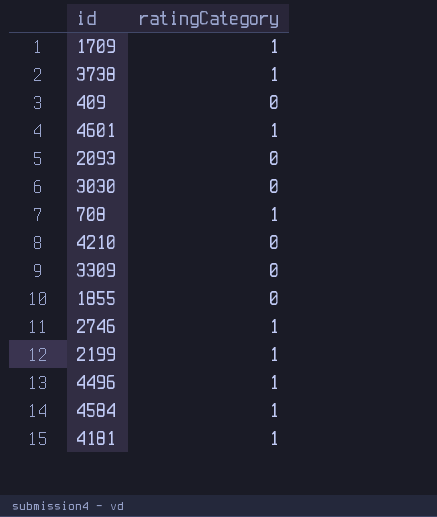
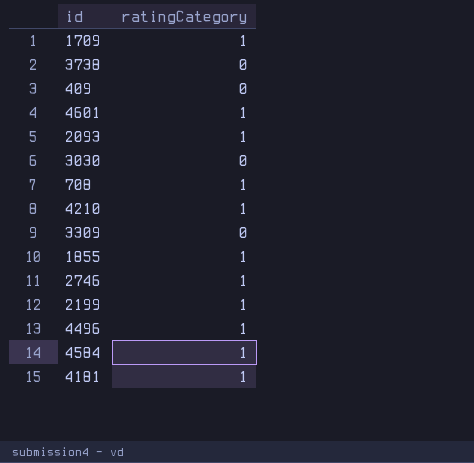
3738 | ratingCategory: 1 -> 0
2093 | ratingCategory: 0 -> 1
4210 | ratingCategory: 0 -> 1
1855 | ratingCategory: 0 -> 1

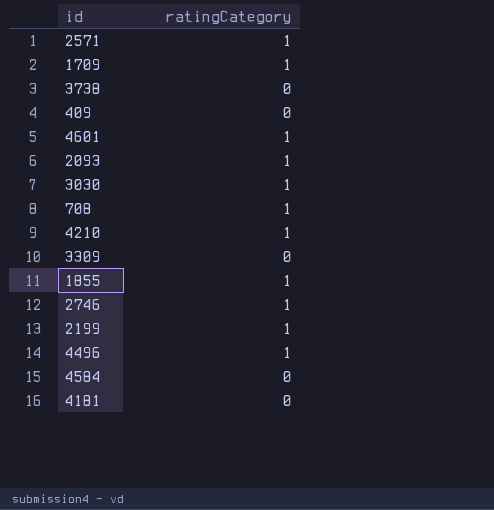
row 2571: none -> 1
3030 | ratingCategory: 0 -> 1
4584 | ratingCategory: 1 -> 0
4181 | ratingCategory: 1 -> 0

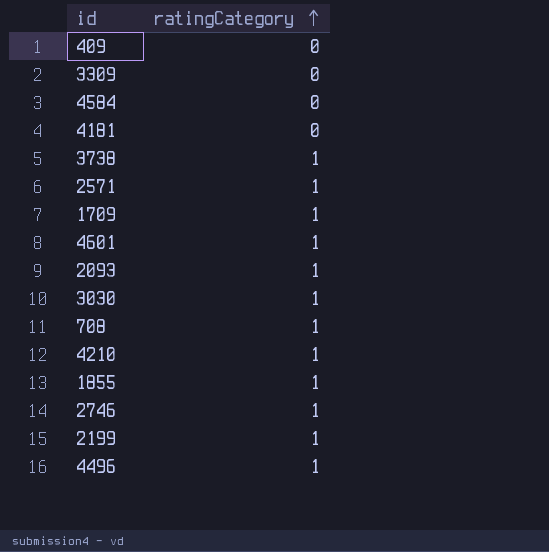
row order: none -> ratingCategory ascending
3738 | ratingCategory: 0 -> 1

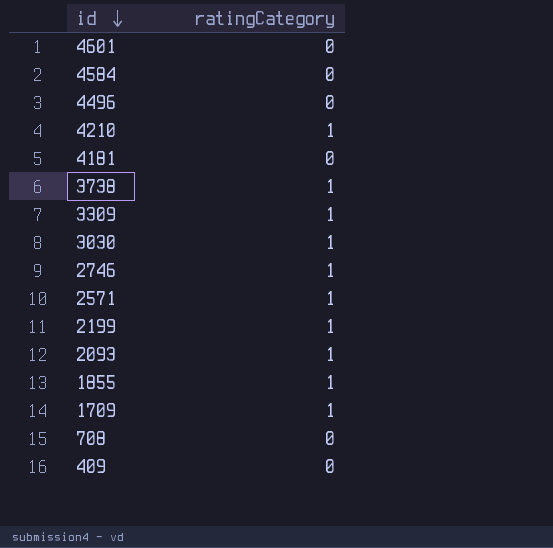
row order: ratingCategory ascending -> id descending
4601 | ratingCategory: 1 -> 0
4496 | ratingCategory: 1 -> 0
3309 | ratingCategory: 0 -> 1
708 | ratingCategory: 1 -> 0

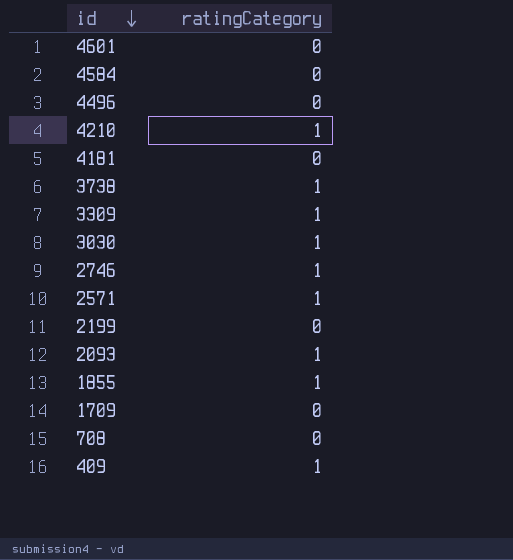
2199 | ratingCategory: 1 -> 0
1709 | ratingCategory: 1 -> 0
409 | ratingCategory: 0 -> 1

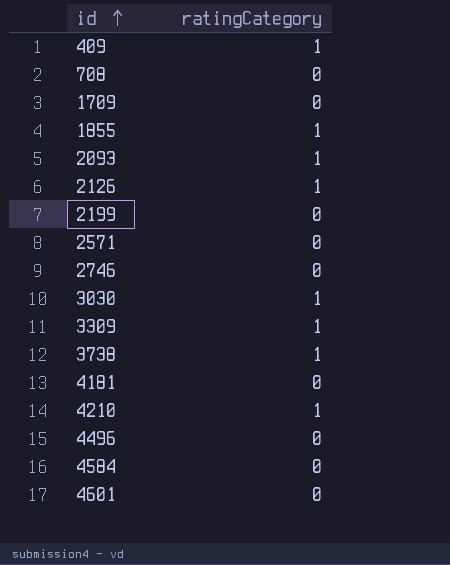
row order: id descending -> id ascending
row 2126: none -> 1
2571 | ratingCategory: 1 -> 0
2746 | ratingCategory: 1 -> 0

